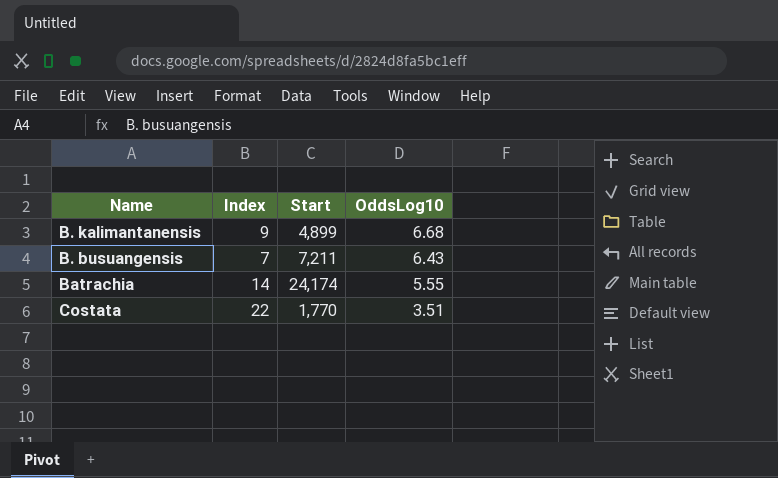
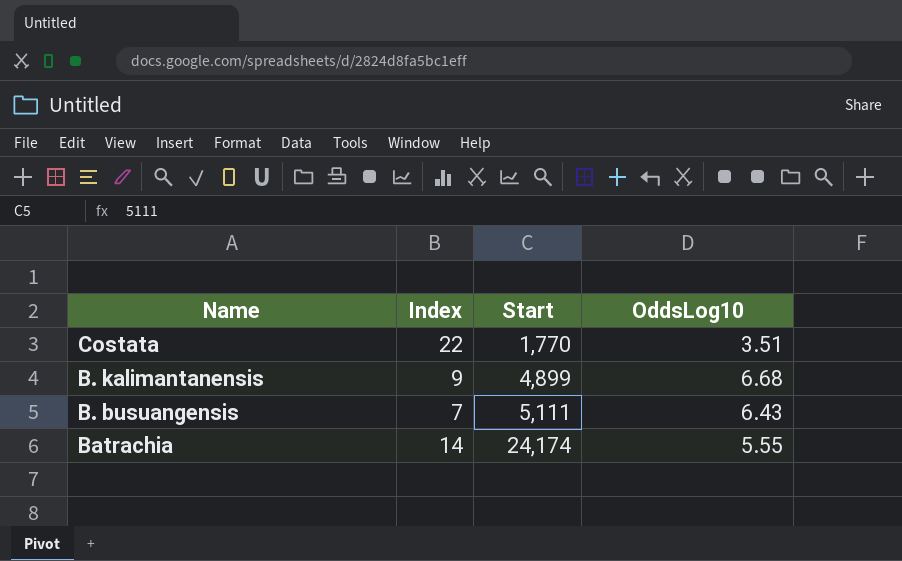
row order: OddsLog10 descending -> Start ascending
B. busuangensis | Start: 7,211 -> 5,111

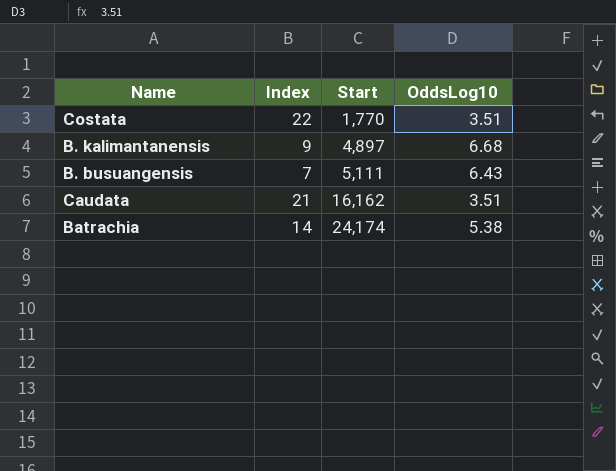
B. kalimantanensis | Start: 4,899 -> 4,897
row Caudata: none -> 21 | 16,162 | 3.51
Batrachia | OddsLog10: 5.55 -> 5.38

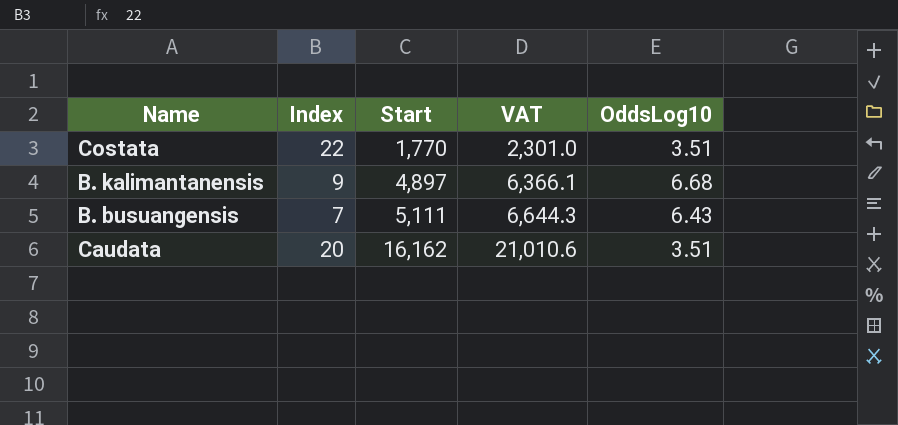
column VAT | formula: none -> [Start] * 1.3
row Batrachia: 14 | 24,174 | 5.38 -> none
Caudata | Index: 21 -> 20

